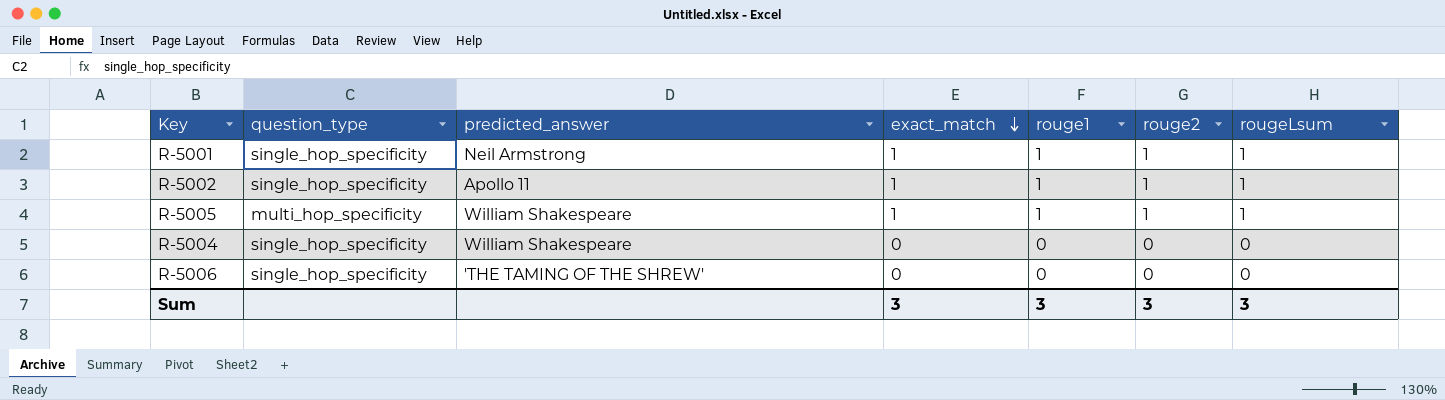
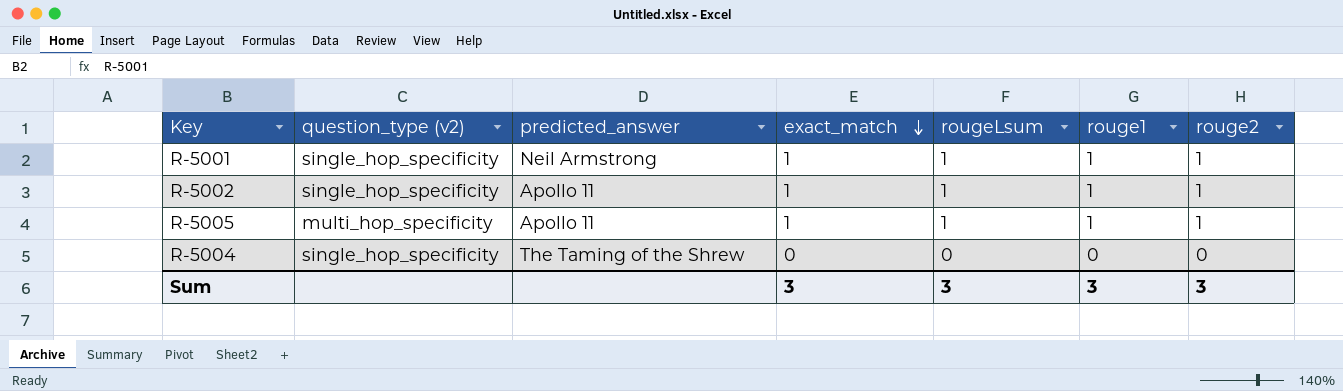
column name: question_type -> question_type (v2)
column rougeLsum | position: 7 -> 5
row R-5006: single_hop_specificity | 'THE TAMING OF THE SHREW' | 0 | 0 | 0 | 0 -> none
R-5005 | predicted_answer: William Shakespeare -> Apollo 11
R-5004 | predicted_answer: William Shakespeare -> The Taming of the Shrew

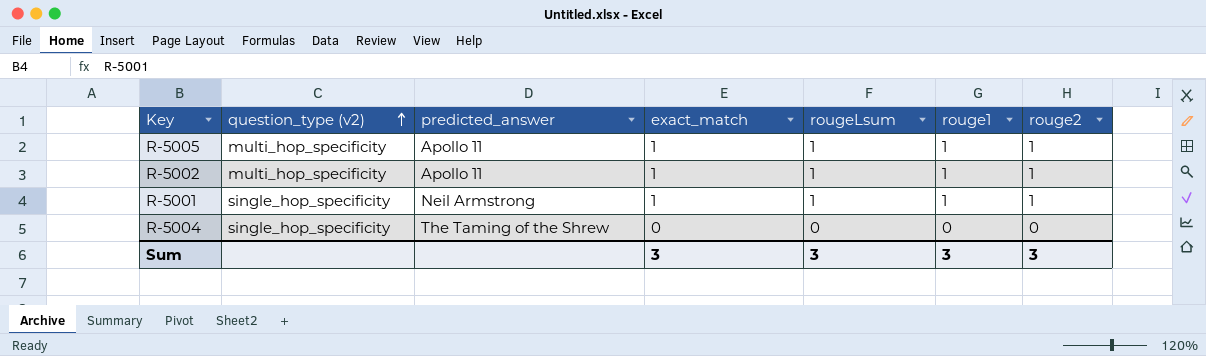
row order: exact_match descending -> question_type (v2) ascending
R-5002 | question_type (v2): single_hop_specificity -> multi_hop_specificity

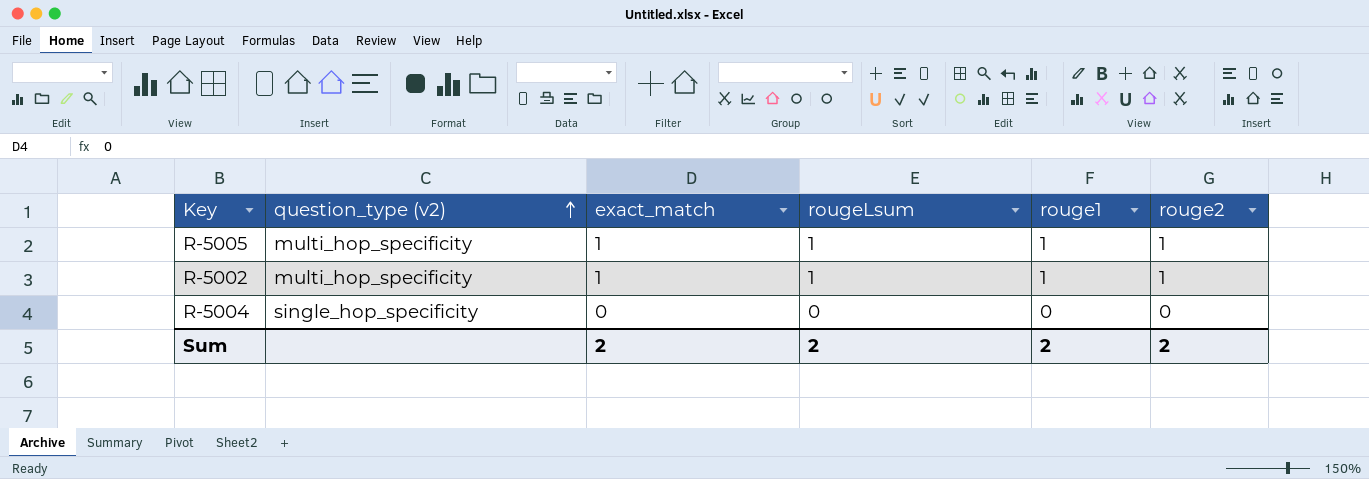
column predicted_answer | position: 3 -> none
row R-5001: single_hop_specificity | Neil Armstrong | 1 | 1 | 1 | 1 -> none
Sum | exact_match: 3 -> 2
Sum | rougeLsum: 3 -> 2
Sum | rouge1: 3 -> 2
Sum | rouge2: 3 -> 2

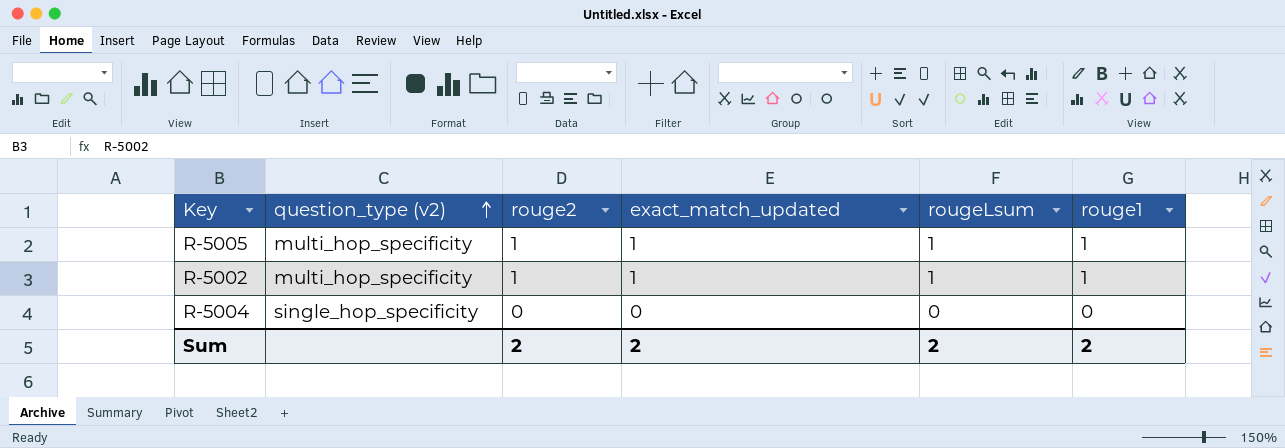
column rouge2 | position: 6 -> 3
column name: exact_match -> exact_match_updated

